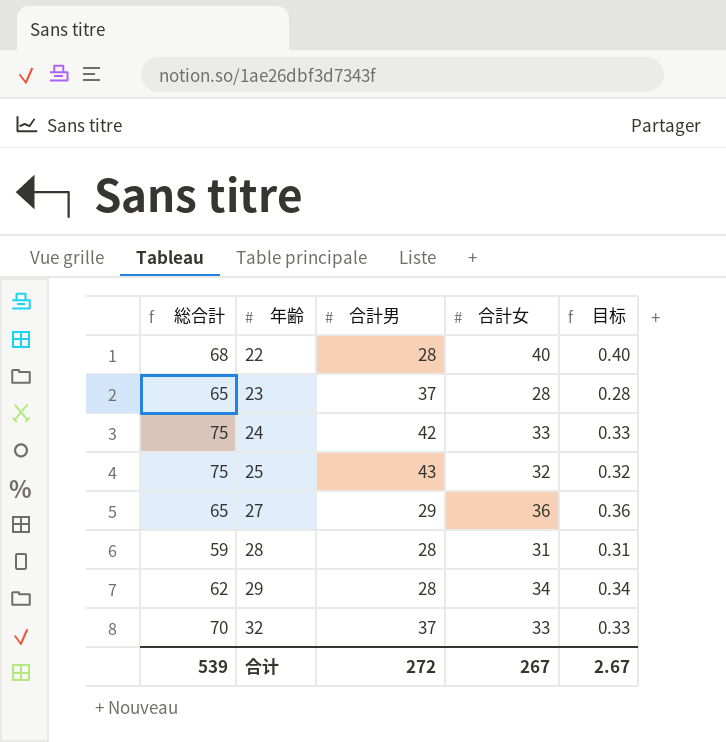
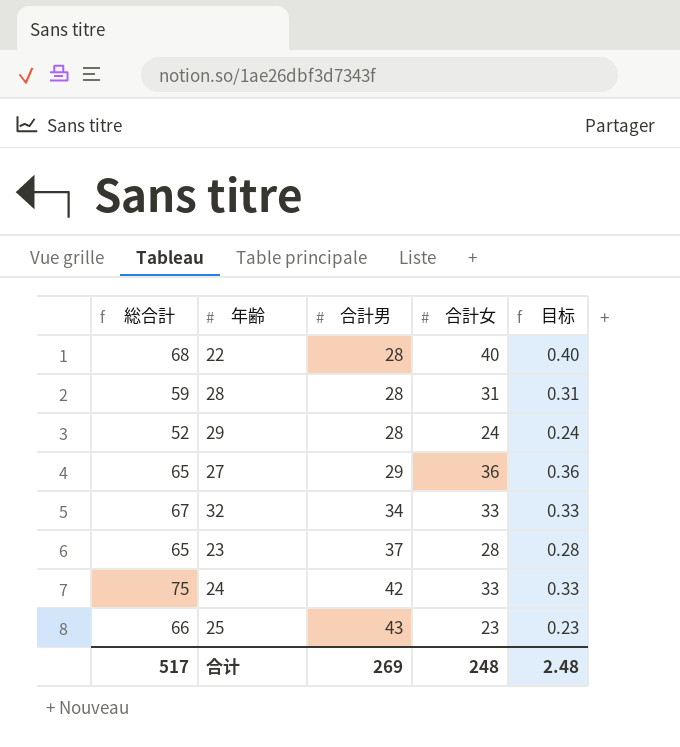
row order: 年齢 ascending -> 合計男 ascending
29 | 総合計: 62 -> 52
29 | 合計女: 34 -> 24
29 | 目标: 0.34 -> 0.24
32 | 総合計: 70 -> 67
32 | 合計男: 37 -> 34
25 | 総合計: 75 -> 66
25 | 合計女: 32 -> 23
25 | 目标: 0.32 -> 0.23
合计 | 総合計: 539 -> 517
合计 | 合計男: 272 -> 269
合计 | 合計女: 267 -> 248
合计 | 目标: 2.67 -> 2.48

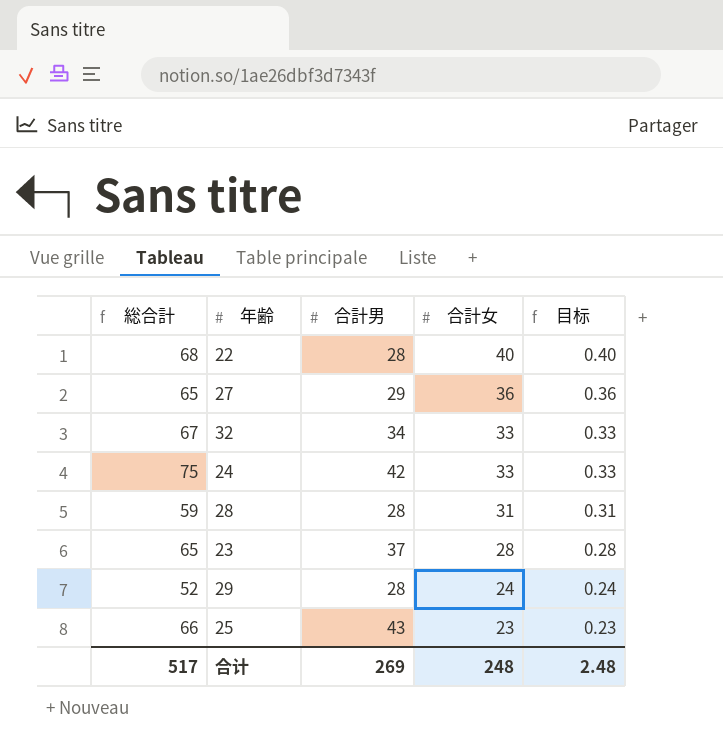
row order: 合計男 ascending -> 合計女 descending

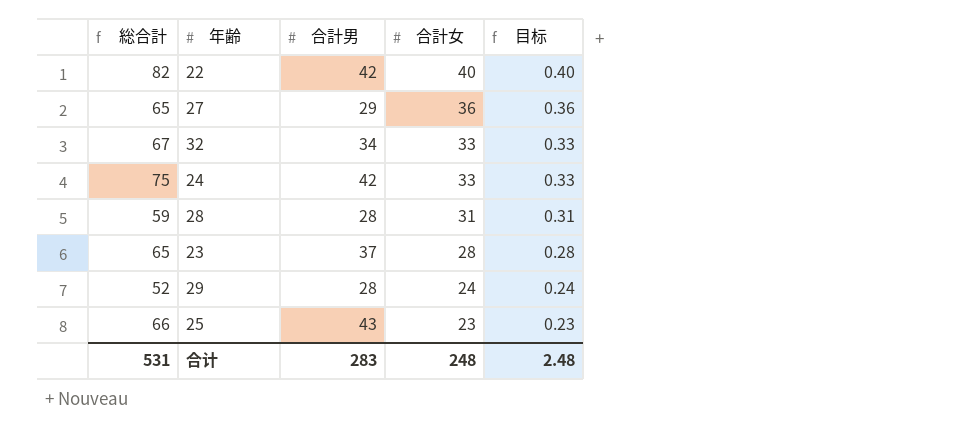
22 | 総合計: 68 -> 82
22 | 合計男: 28 -> 42
合计 | 総合計: 517 -> 531
合计 | 合計男: 269 -> 283

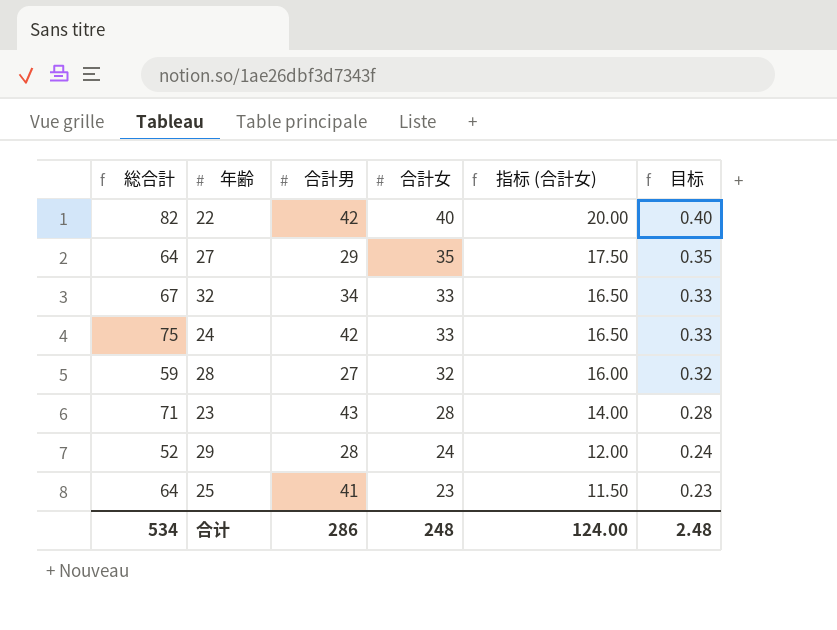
column 指标 (合計女) | formula: none -> [合計女] * 0.5
27 | 総合計: 65 -> 64
27 | 合計女: 36 -> 35
27 | 目标: 0.36 -> 0.35
28 | 合計男: 28 -> 27
28 | 合計女: 31 -> 32
28 | 目标: 0.31 -> 0.32
23 | 総合計: 65 -> 71
23 | 合計男: 37 -> 43
25 | 総合計: 66 -> 64
25 | 合計男: 43 -> 41
合计 | 総合計: 531 -> 534
合计 | 合計男: 283 -> 286

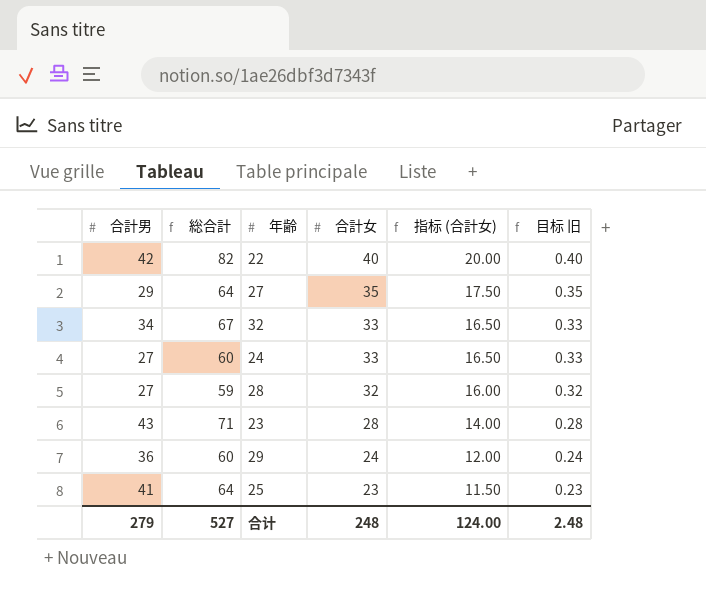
column 合計男 | position: 3 -> 1
column name: 目标 -> 目标 旧
24 | 合計男: 42 -> 27
24 | 総合計: 75 -> 60
29 | 合計男: 28 -> 36
29 | 総合計: 52 -> 60
合计 | 合計男: 286 -> 279
合计 | 総合計: 534 -> 527

